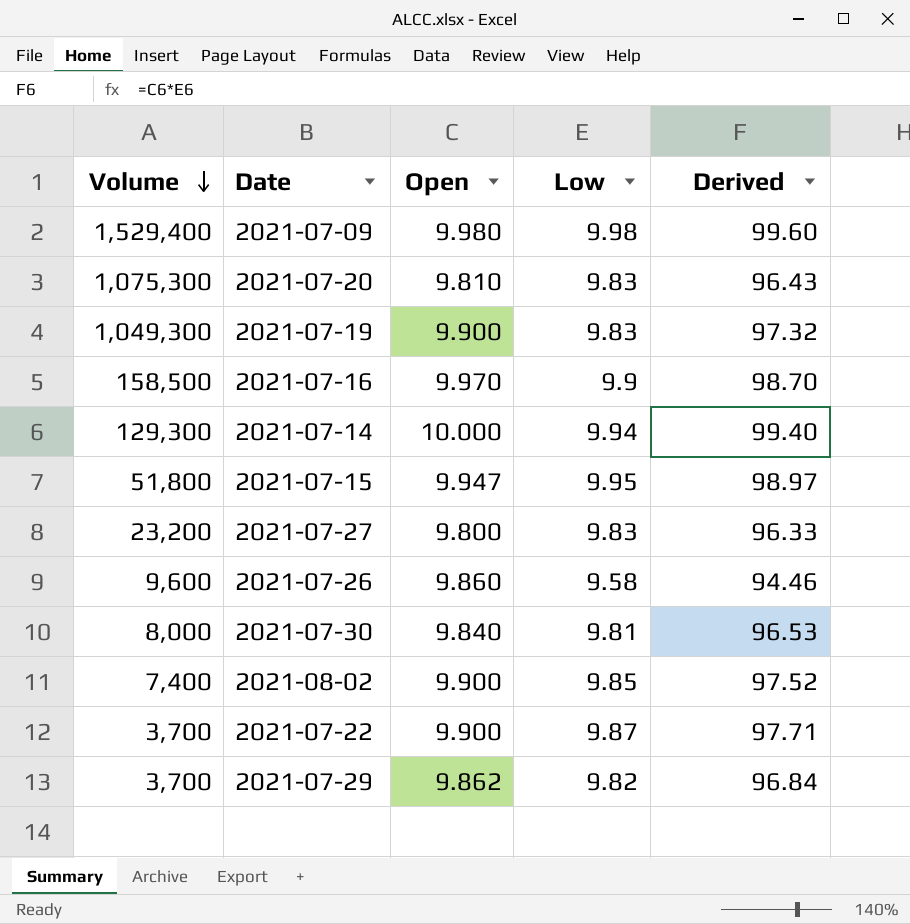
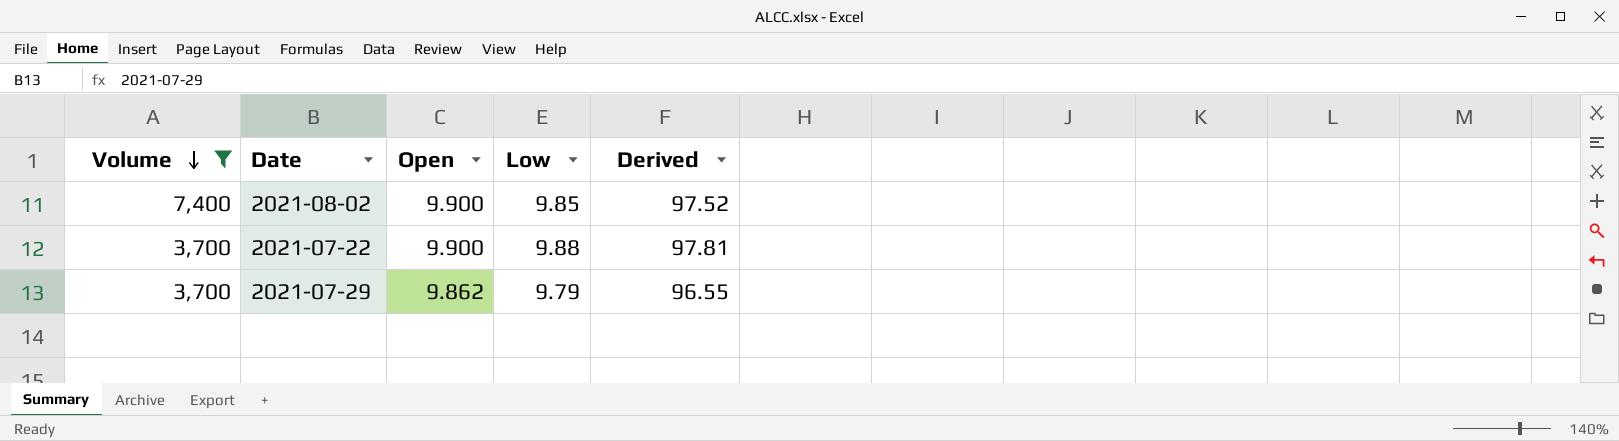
filter: none -> Volume <= 7,400
2021-07-22 | Low: 9.87 -> 9.88
2021-07-22 | Derived: 97.71 -> 97.81
2021-07-29 | Low: 9.82 -> 9.79
2021-07-29 | Derived: 96.84 -> 96.55

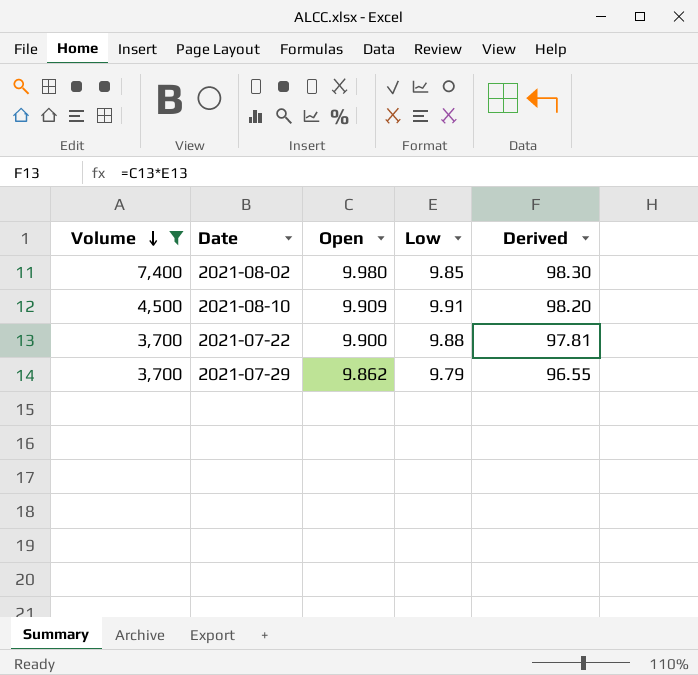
2021-08-02 | Open: 9.900 -> 9.980
2021-08-02 | Derived: 97.52 -> 98.30
row 2021-08-10: none -> 4,500 | 9.909 | 9.91 | 98.20

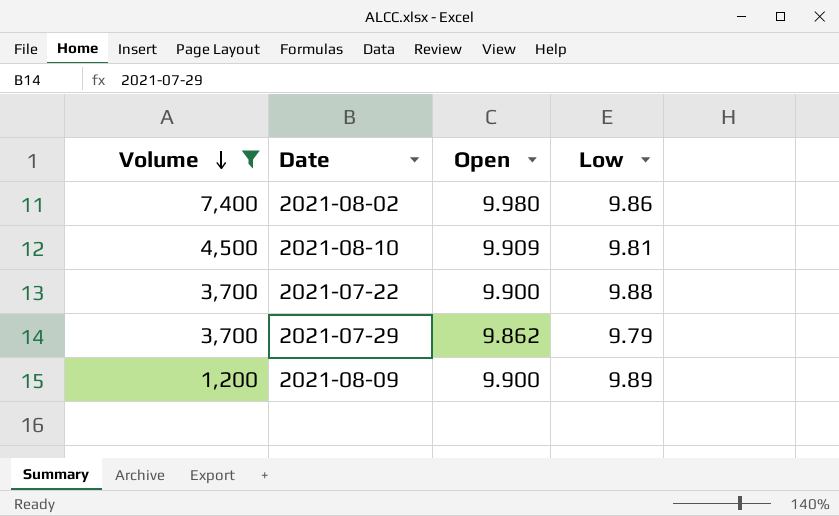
column Derived | formula: [Open] * [Low] -> none
2021-08-02 | Low: 9.85 -> 9.86
2021-08-10 | Low: 9.91 -> 9.81
row 2021-08-09: none -> 1,200 | 9.900 | 9.89

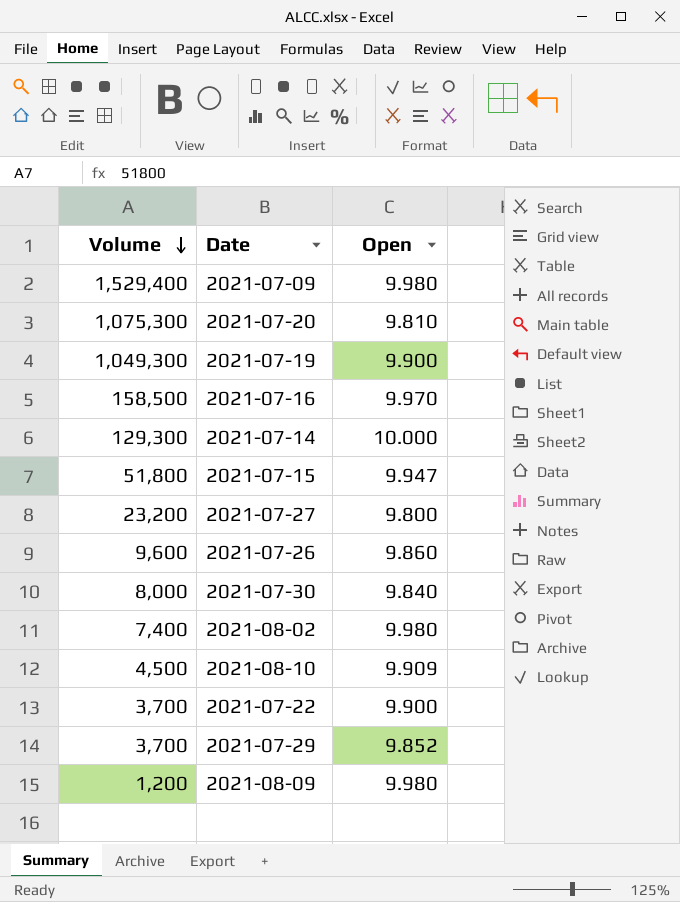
filter: Volume <= 7,400 -> none
column Low | position: 4 -> none
2021-07-29 | Open: 9.862 -> 9.852
2021-08-09 | Open: 9.900 -> 9.980

